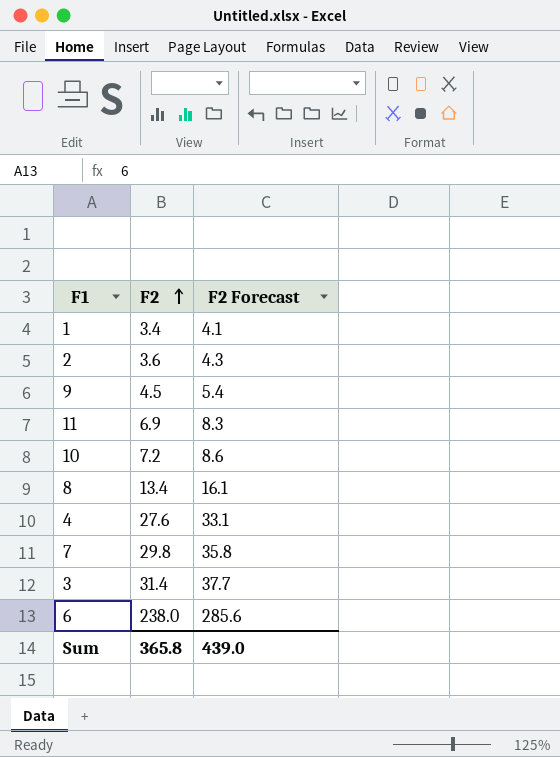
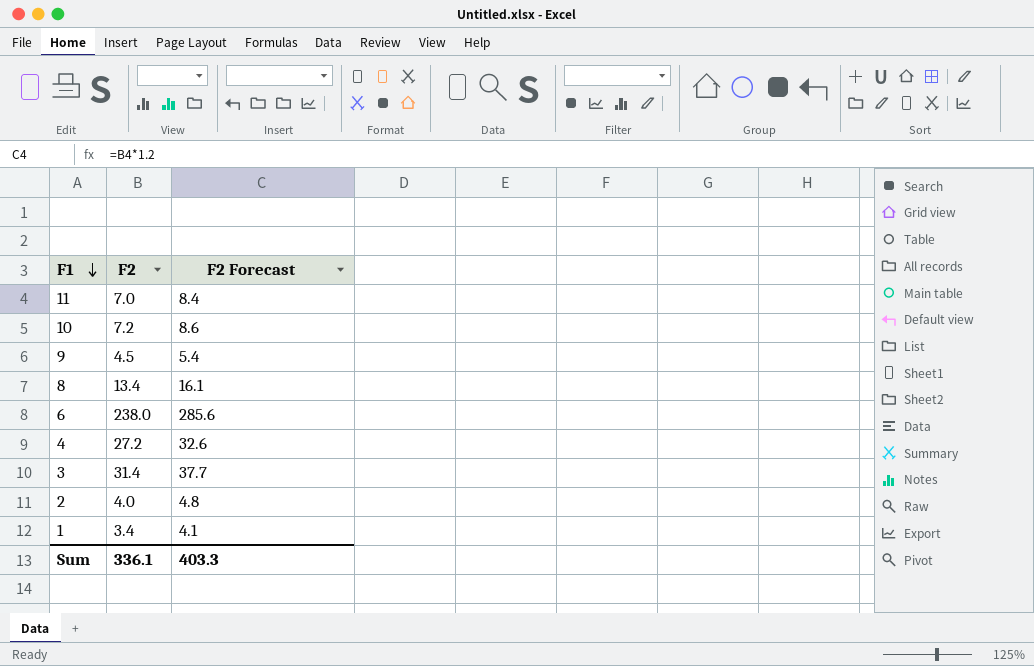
row order: F2 ascending -> F1 descending
row 7: 29.8 | 35.8 -> none
11 | F2: 6.9 -> 7.0
11 | F2 Forecast: 8.3 -> 8.4
4 | F2: 27.6 -> 27.2
4 | F2 Forecast: 33.1 -> 32.6
2 | F2: 3.6 -> 4.0
2 | F2 Forecast: 4.3 -> 4.8
Sum | F2: 365.8 -> 336.1
Sum | F2 Forecast: 439.0 -> 403.3

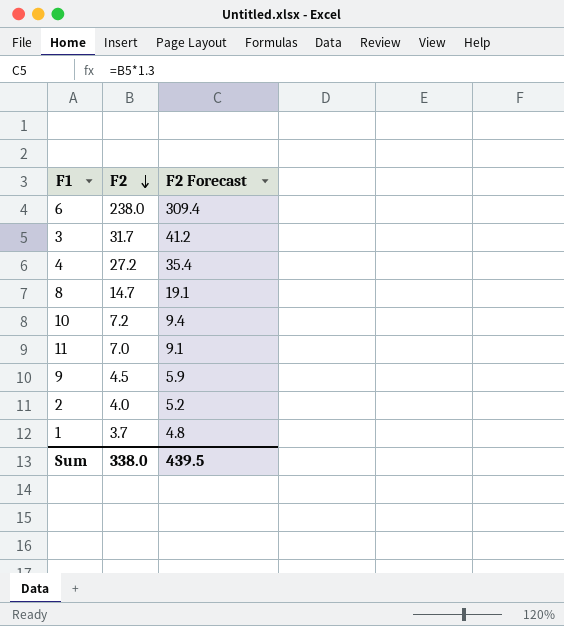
row order: F1 descending -> F2 descending
column F2 Forecast | formula: [F2] * 1.2 -> [F2] * 1.3
3 | F2: 31.4 -> 31.7
8 | F2: 13.4 -> 14.7
1 | F2: 3.4 -> 3.7
Sum | F2: 336.1 -> 338.0
Sum | F2 Forecast: 403.3 -> 439.5

